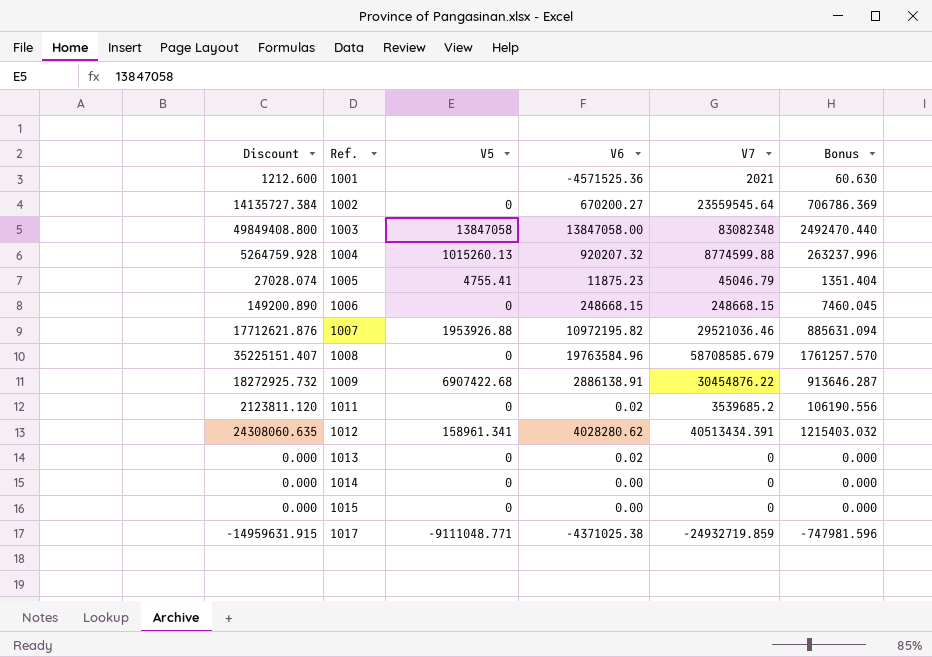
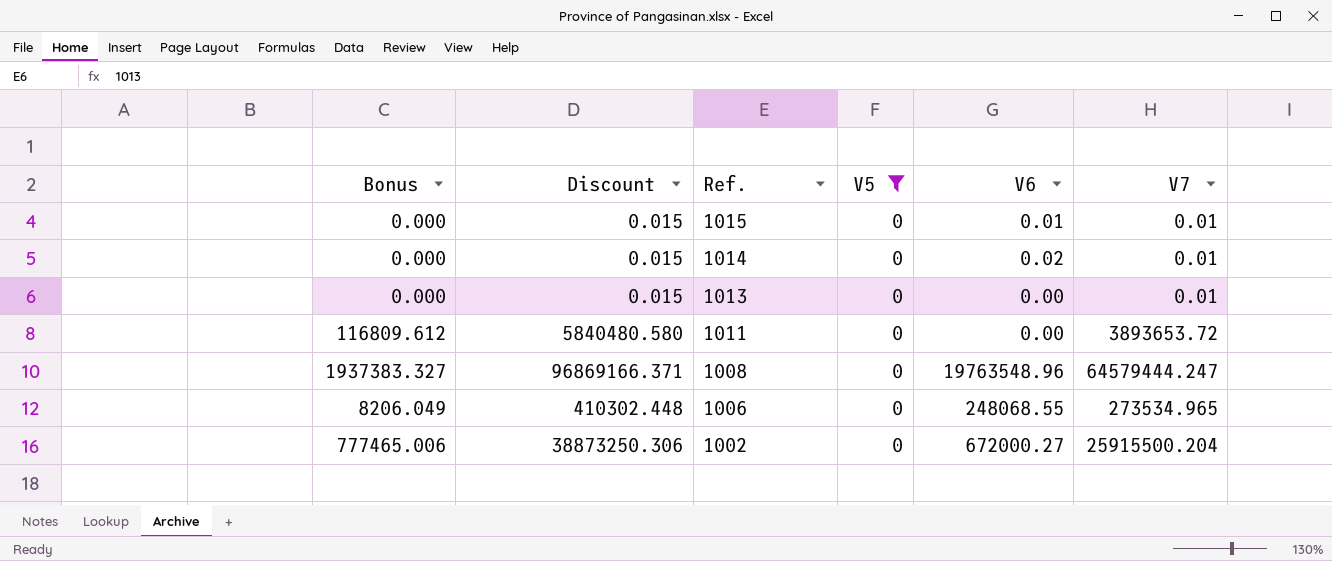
filter: none -> V5 = 0
row order: Ref. ascending -> Ref. descending
column Bonus | position: 6 -> 1
column Discount | formula: [V7] * 0.6 -> [V7] * 1.5
1015 | V6: 0.00 -> 0.01
1015 | V7: 0 -> 0.01
1014 | V6: 0.00 -> 0.02
1014 | V7: 0 -> 0.01
1013 | V6: 0.02 -> 0.00
1013 | V7: 0 -> 0.01
1011 | Bonus: 106190.556 -> 116809.612
1011 | V6: 0.02 -> 0.00
1011 | V7: 3539685.2 -> 3893653.72
1008 | Bonus: 1761257.570 -> 1937383.327
1008 | V6: 19763584.96 -> 19763548.96
1008 | V7: 58708585.679 -> 64579444.247
1006 | Bonus: 7460.045 -> 8206.049
1006 | V6: 248668.15 -> 248068.55
1006 | V7: 248668.15 -> 273534.965
1002 | Bonus: 706786.369 -> 777465.006
1002 | V6: 670200.27 -> 672000.27
1002 | V7: 23559545.64 -> 25915500.204

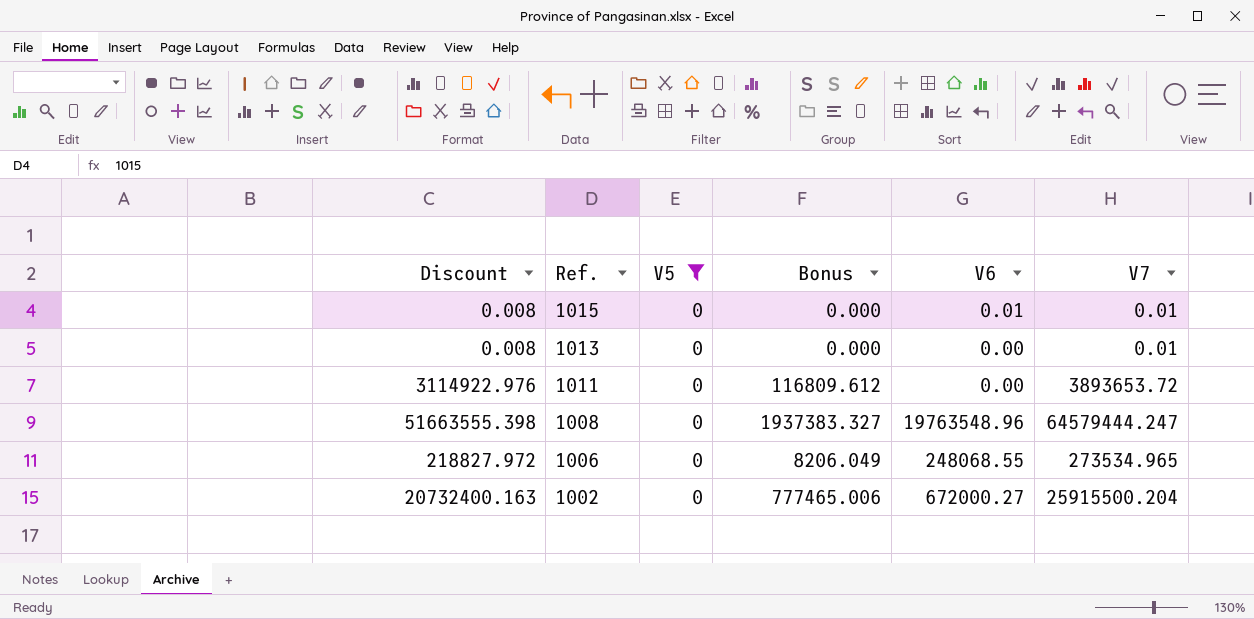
column Discount | formula: [V7] * 1.5 -> [V7] * 0.8
column Bonus | position: 1 -> 4
row 1014: 0.000 | 0.015 | 0 | 0.02 | 0.01 -> none

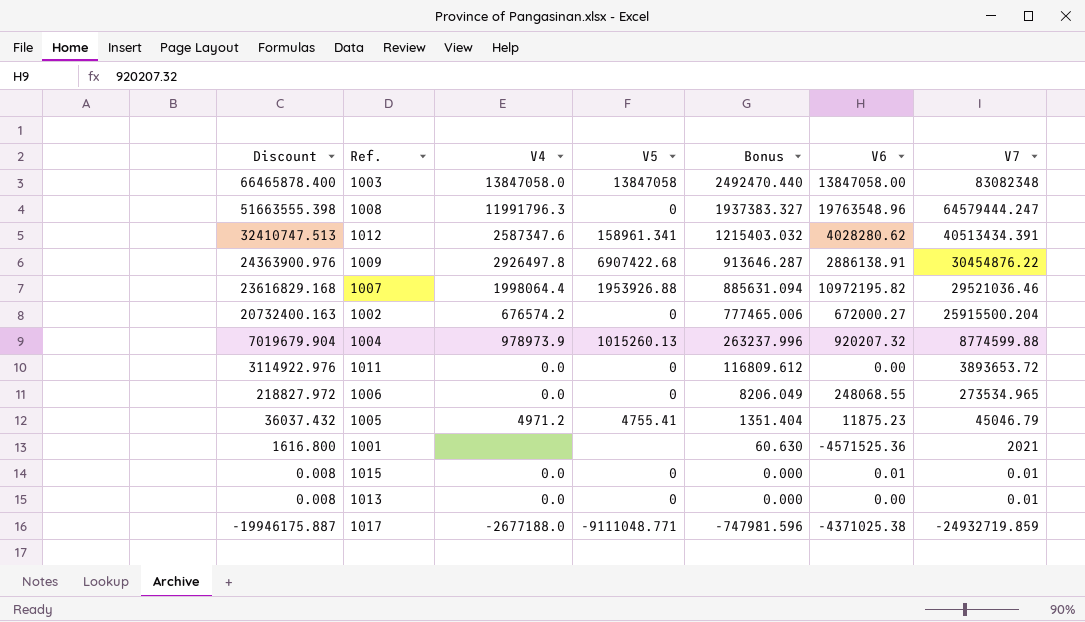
filter: V5 = 0 -> none
row order: Ref. descending -> Discount descending
column V4 | position: none -> 3

